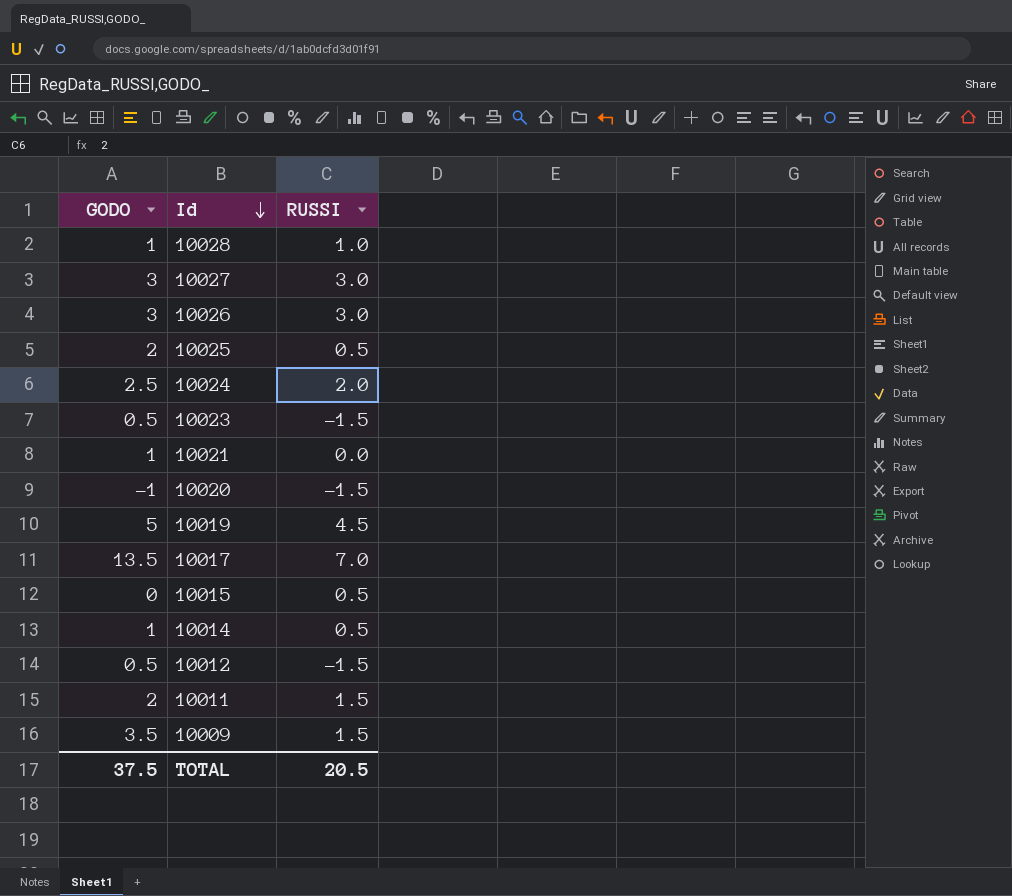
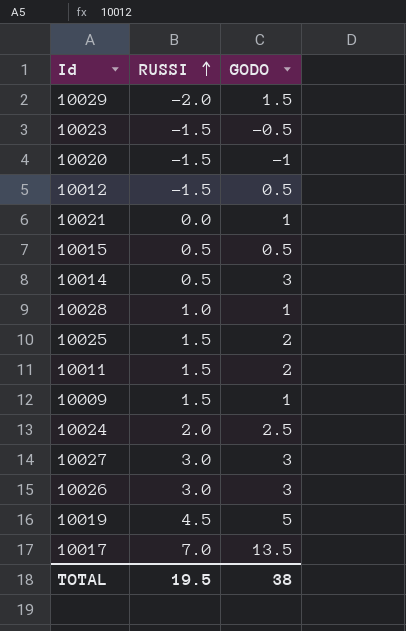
row order: Id descending -> RUSSI ascending
column GODO | position: 1 -> 3
row 10029: none -> -2.0 | 1.5
10023 | GODO: 0.5 -> -0.5
10015 | GODO: 0 -> 0.5
10014 | GODO: 1 -> 3
10025 | RUSSI: 0.5 -> 1.5
10009 | GODO: 3.5 -> 1
TOTAL | RUSSI: 20.5 -> 19.5
TOTAL | GODO: 37.5 -> 38

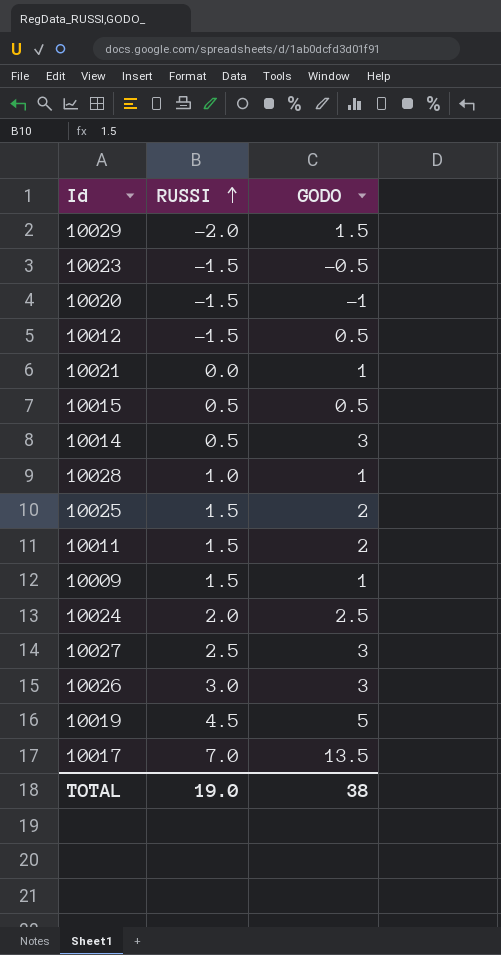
10027 | RUSSI: 3.0 -> 2.5
TOTAL | RUSSI: 19.5 -> 19.0

